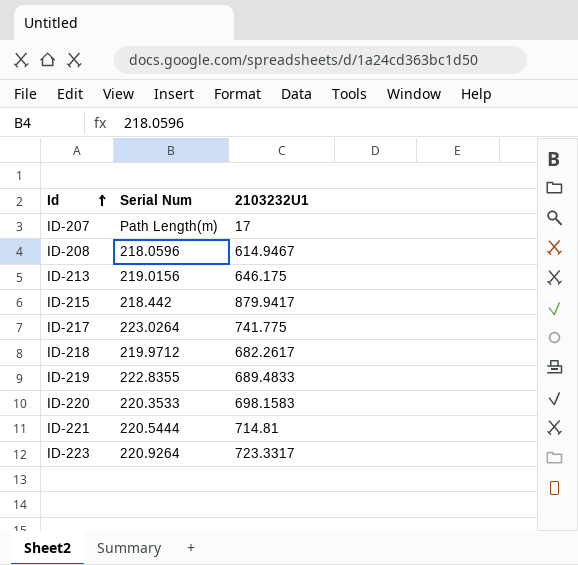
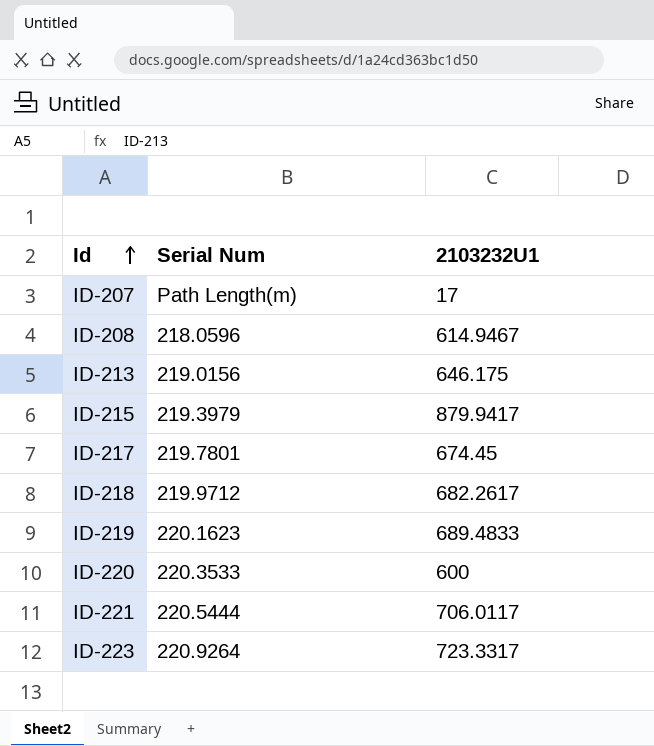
ID-215 | Serial Num: 218.442 -> 219.3979
ID-217 | Serial Num: 223.0264 -> 219.7801
ID-217 | 2103232U1: 741.775 -> 674.45
ID-219 | Serial Num: 222.8355 -> 220.1623
ID-220 | 2103232U1: 698.1583 -> 600
ID-221 | 2103232U1: 714.81 -> 706.0117

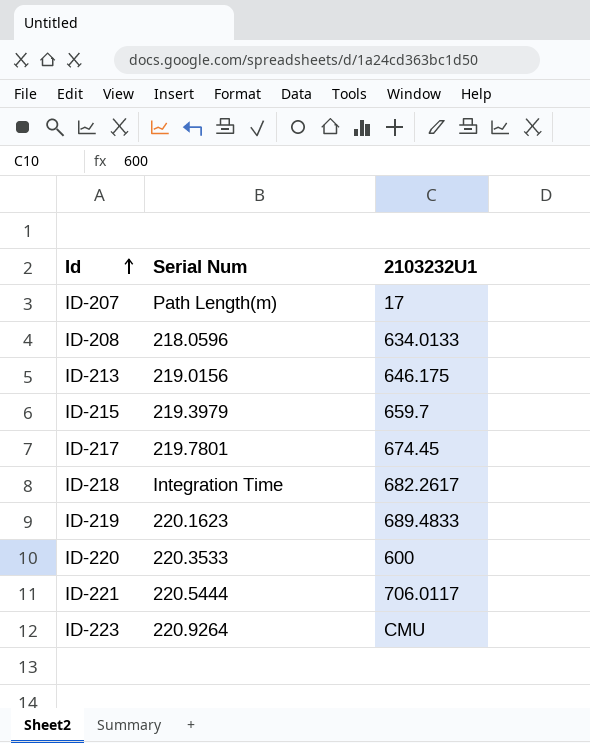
ID-208 | 2103232U1: 614.9467 -> 634.0133
ID-215 | 2103232U1: 879.9417 -> 659.7
ID-218 | Serial Num: 219.9712 -> Integration Time
ID-223 | 2103232U1: 723.3317 -> CMU

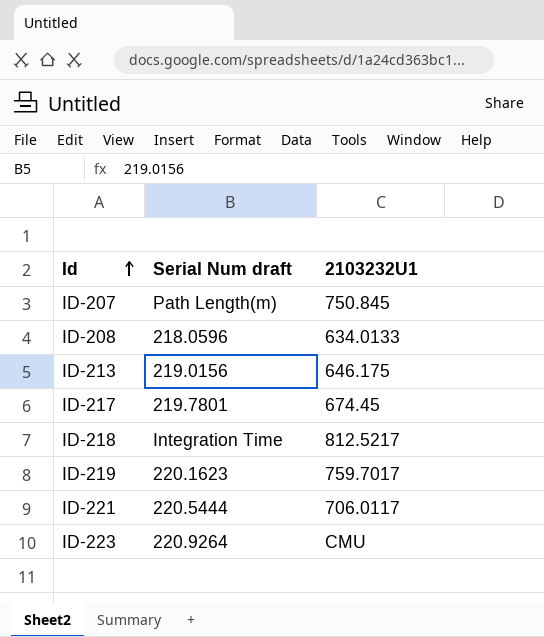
column name: Serial Num -> Serial Num draft
row ID-215: 219.3979 | 659.7 -> none
row ID-220: 220.3533 | 600 -> none
ID-207 | 2103232U1: 17 -> 750.845
ID-218 | 2103232U1: 682.2617 -> 812.5217
ID-219 | 2103232U1: 689.4833 -> 759.7017

